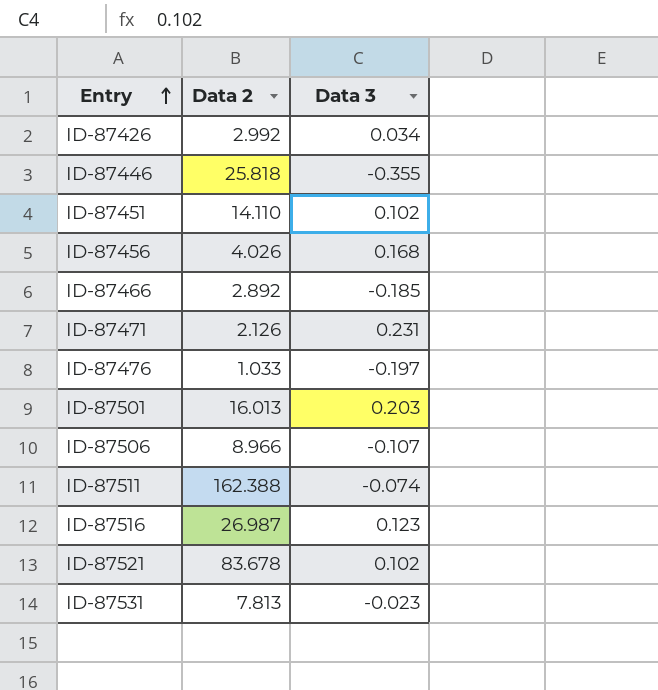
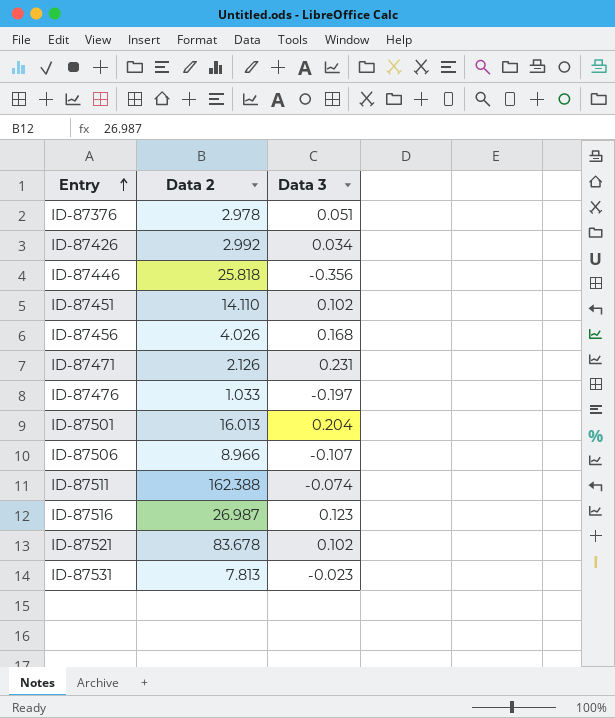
row ID-87466: 2.892 | -0.185 -> none
row ID-87376: none -> 2.978 | 0.051
ID-87446 | Data 3: -0.355 -> -0.356
ID-87501 | Data 3: 0.203 -> 0.204

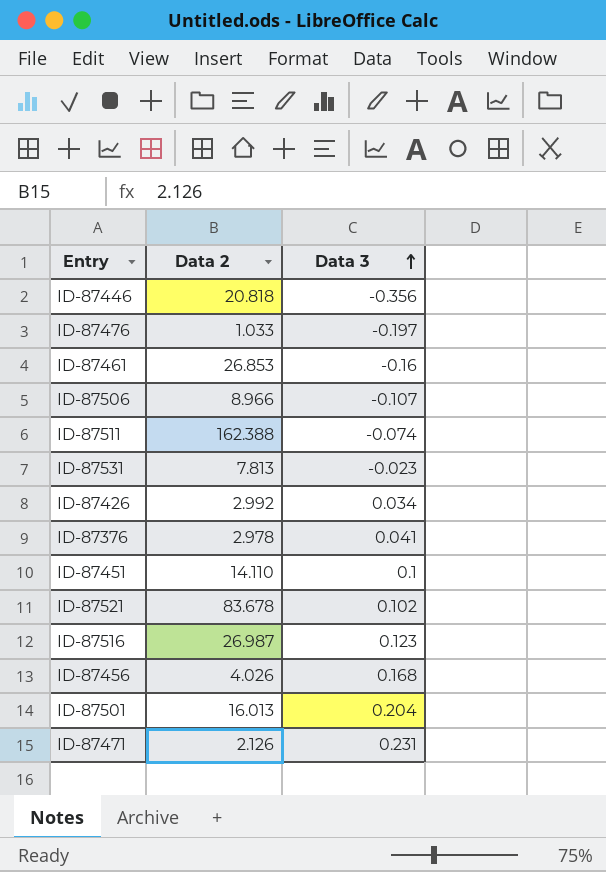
row order: Entry ascending -> Data 3 ascending
ID-87446 | Data 2: 25.818 -> 20.818
row ID-87461: none -> 26.853 | -0.16
ID-87376 | Data 3: 0.051 -> 0.041
ID-87451 | Data 3: 0.102 -> 0.1

